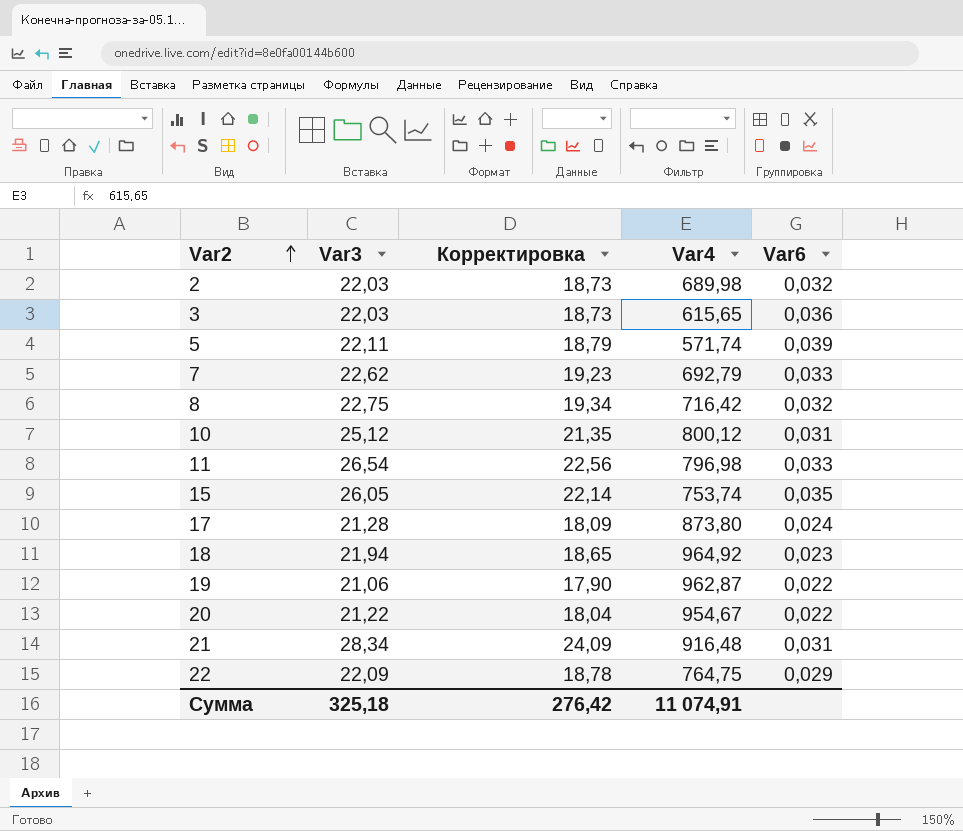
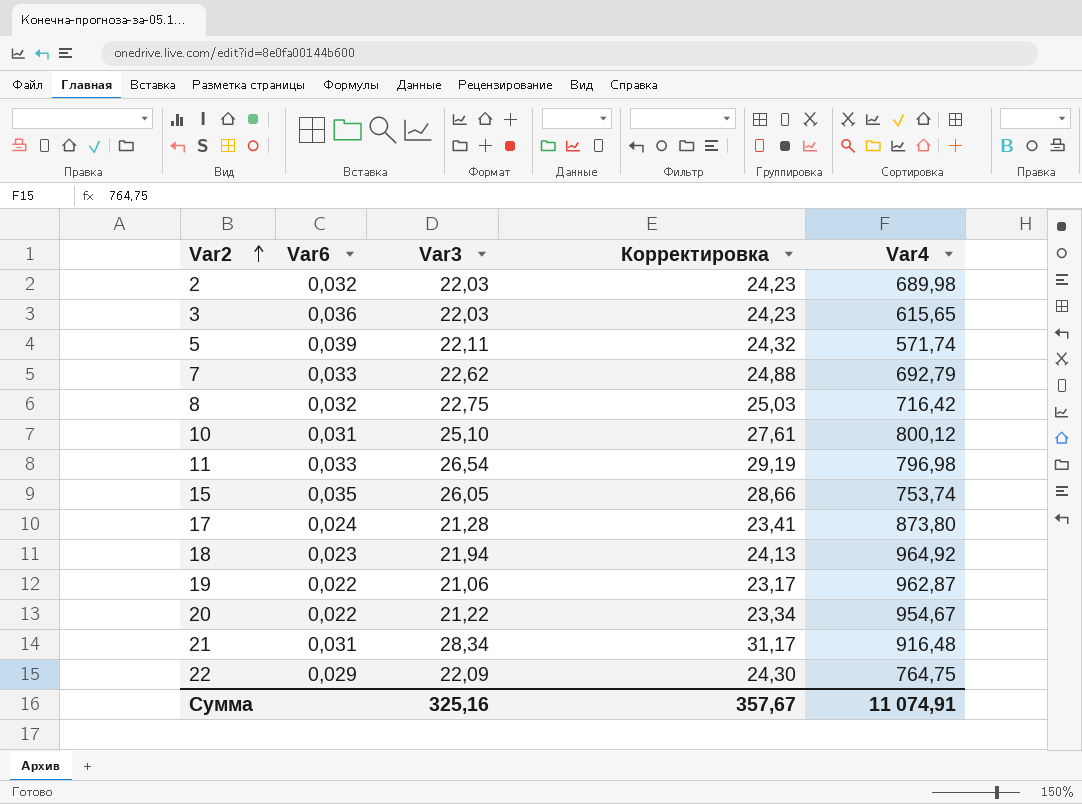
column Var6 | position: 5 -> 2
column Корректировка | formula: [Var3] * 0,85 -> [Var3] * 1,1
10 | Var3: 25,12 -> 25,10
Сумма | Var3: 325,18 -> 325,16
Сумма | Корректировка: 276,42 -> 357,67

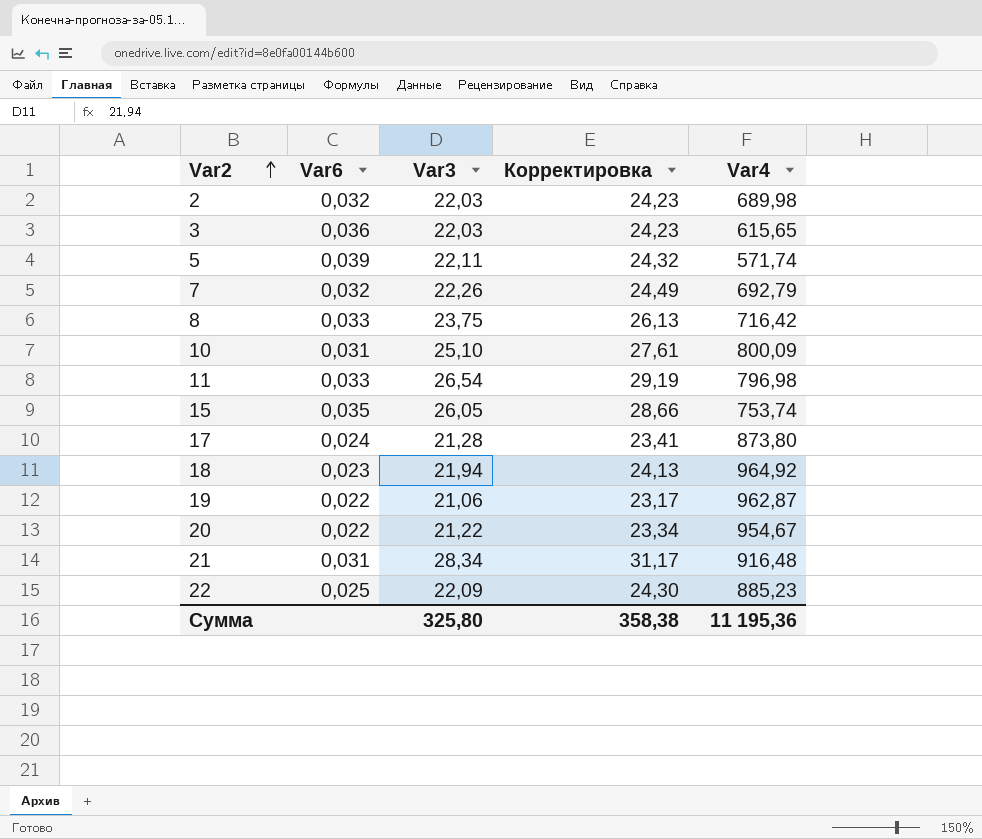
7 | Var6: 0,033 -> 0,032
7 | Var3: 22,62 -> 22,26
7 | Корректировка: 24,88 -> 24,49
8 | Var6: 0,032 -> 0,033
8 | Var3: 22,75 -> 23,75
8 | Корректировка: 25,03 -> 26,13
10 | Var4: 800,12 -> 800,09
22 | Var6: 0,029 -> 0,025
22 | Var4: 764,75 -> 885,23
Сумма | Var3: 325,16 -> 325,80
Сумма | Корректировка: 357,67 -> 358,38
Сумма | Var4: 11 074,91 -> 11 195,36

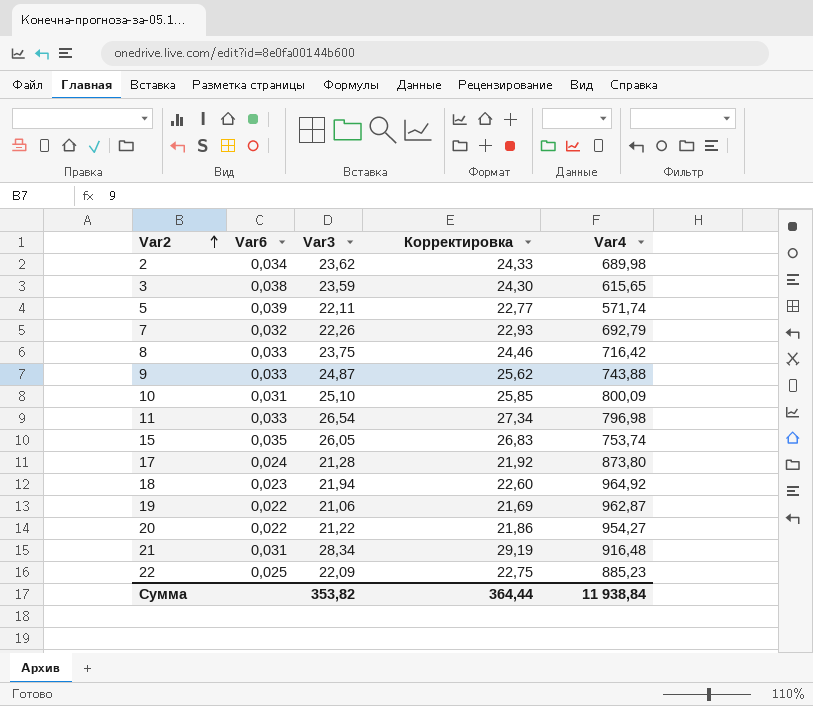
column Корректировка | formula: [Var3] * 1,1 -> [Var3] * 1,03
2 | Var6: 0,032 -> 0,034
2 | Var3: 22,03 -> 23,62
3 | Var6: 0,036 -> 0,038
3 | Var3: 22,03 -> 23,59
row 9: none -> 0,033 | 24,87 | 25,62 | 743,88
20 | Var4: 954,67 -> 954,27
Сумма | Var3: 325,80 -> 353,82
Сумма | Корректировка: 358,38 -> 364,44
Сумма | Var4: 11 195,36 -> 11 938,84

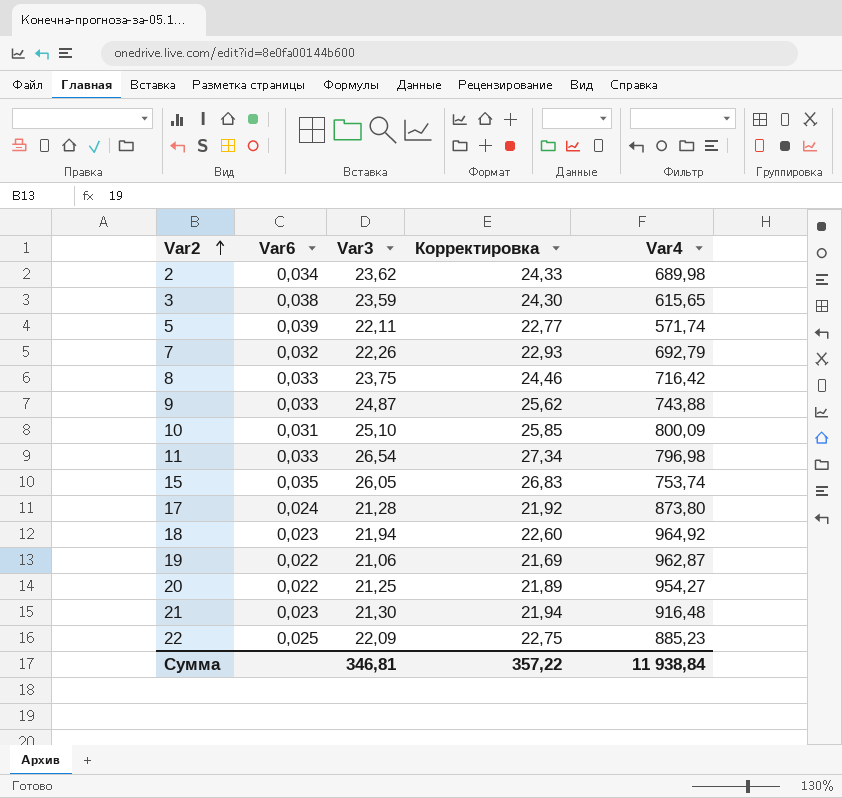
20 | Var3: 21,22 -> 21,25
20 | Корректировка: 21,86 -> 21,89
21 | Var6: 0,031 -> 0,023
21 | Var3: 28,34 -> 21,30
21 | Корректировка: 29,19 -> 21,94
Сумма | Var3: 353,82 -> 346,81
Сумма | Корректировка: 364,44 -> 357,22

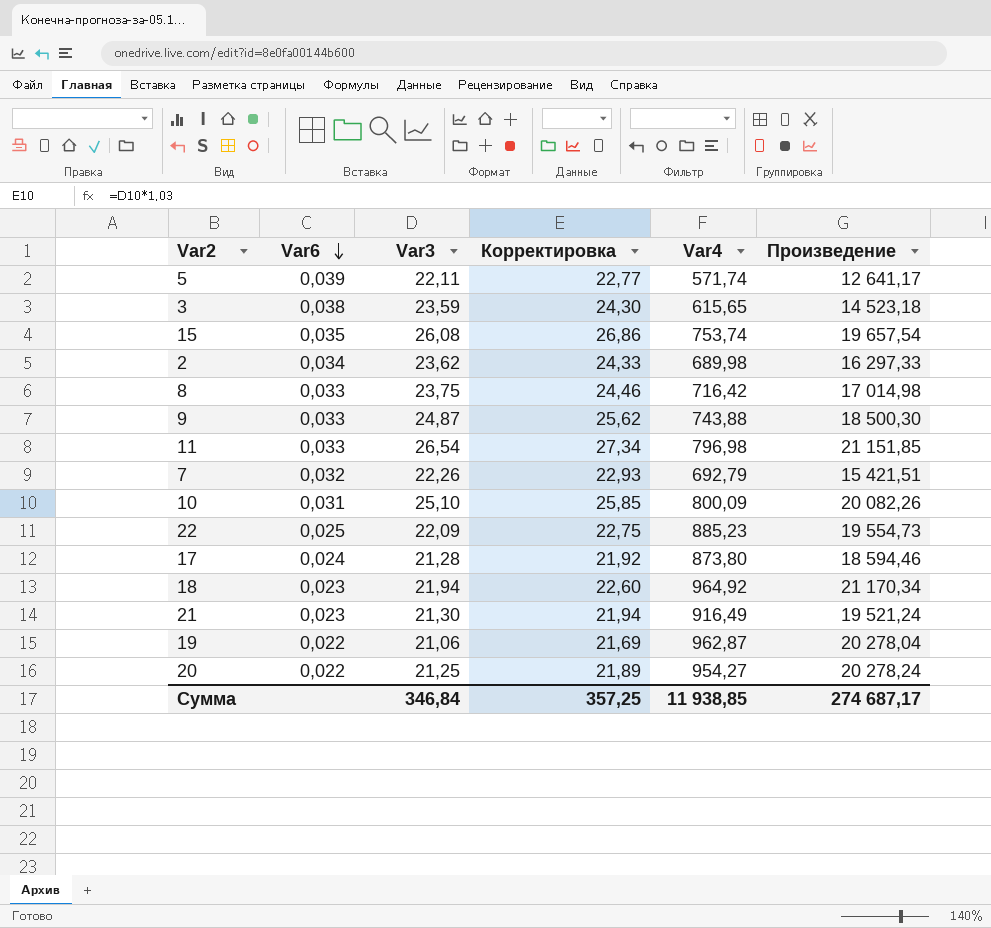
row order: Var2 ascending -> Var6 descending
column Произведение | formula: none -> [Var3] * [Var4]
15 | Var3: 26,05 -> 26,08
15 | Корректировка: 26,83 -> 26,86
21 | Var4: 916,48 -> 916,49
Сумма | Var3: 346,81 -> 346,84
Сумма | Корректировка: 357,22 -> 357,25
Сумма | Var4: 11 938,84 -> 11 938,85

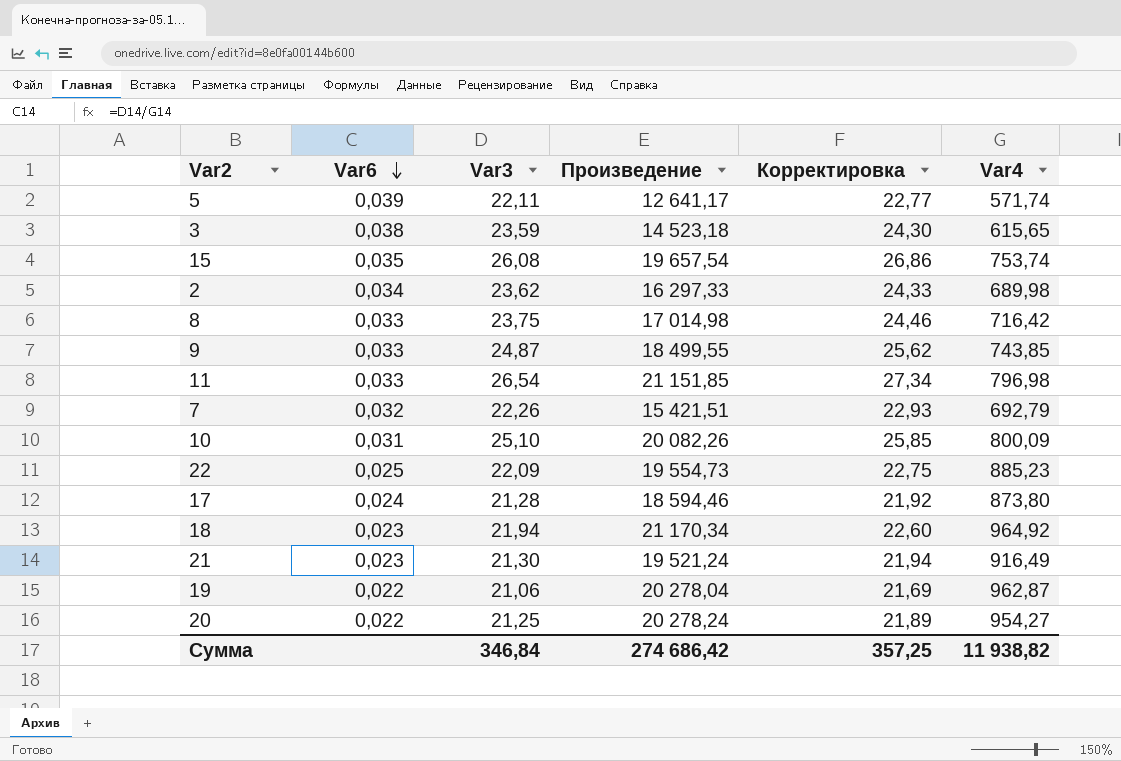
column Произведение | position: 6 -> 4
9 | Произведение: 18 500,30 -> 18 499,55
9 | Var4: 743,88 -> 743,85
Сумма | Произведение: 274 687,17 -> 274 686,42
Сумма | Var4: 11 938,85 -> 11 938,82

